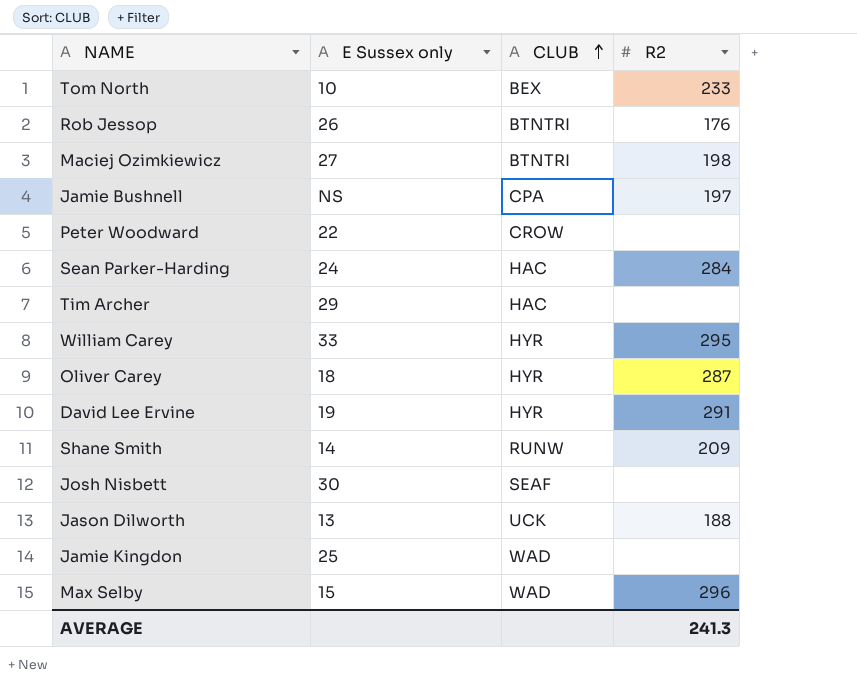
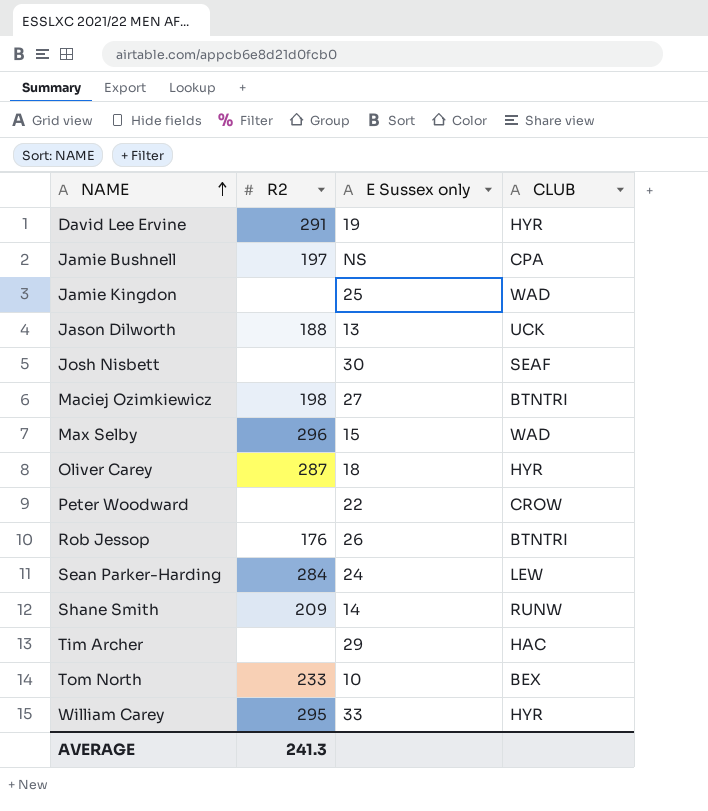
row order: CLUB ascending -> NAME ascending
column R2 | position: 4 -> 2
Sean Parker-Harding | CLUB: HAC -> LEW

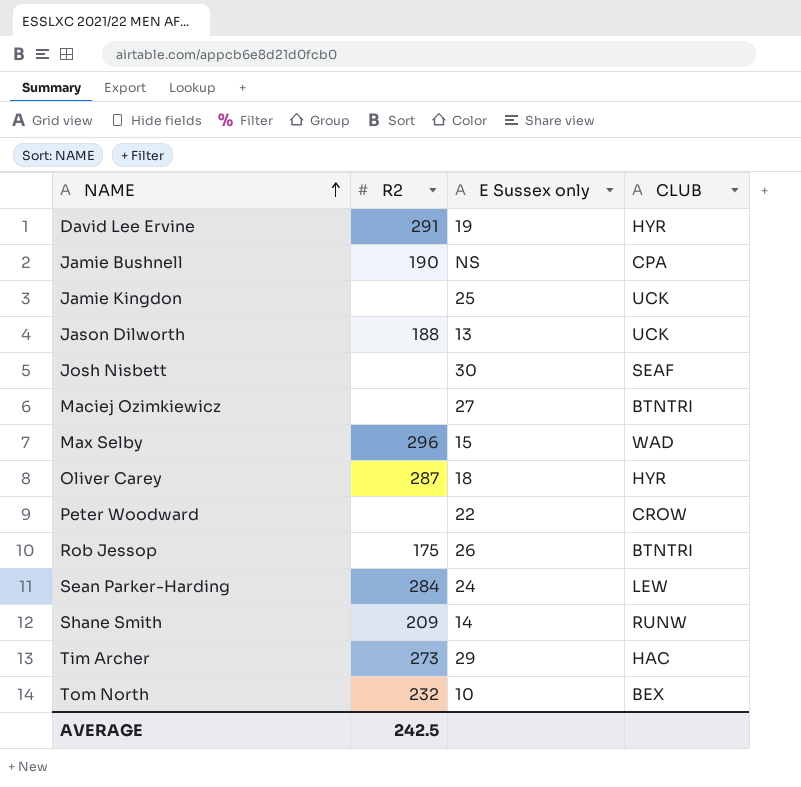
row William Carey: 295 | 33 | HYR -> none
Jamie Bushnell | R2: 197 -> 190
Jamie Kingdon | CLUB: WAD -> UCK
Maciej Ozimkiewicz | R2: 198 -> none
Rob Jessop | R2: 176 -> 175
Tim Archer | R2: none -> 273
Tom North | R2: 233 -> 232
AVERAGE | R2: 241.3 -> 242.5

